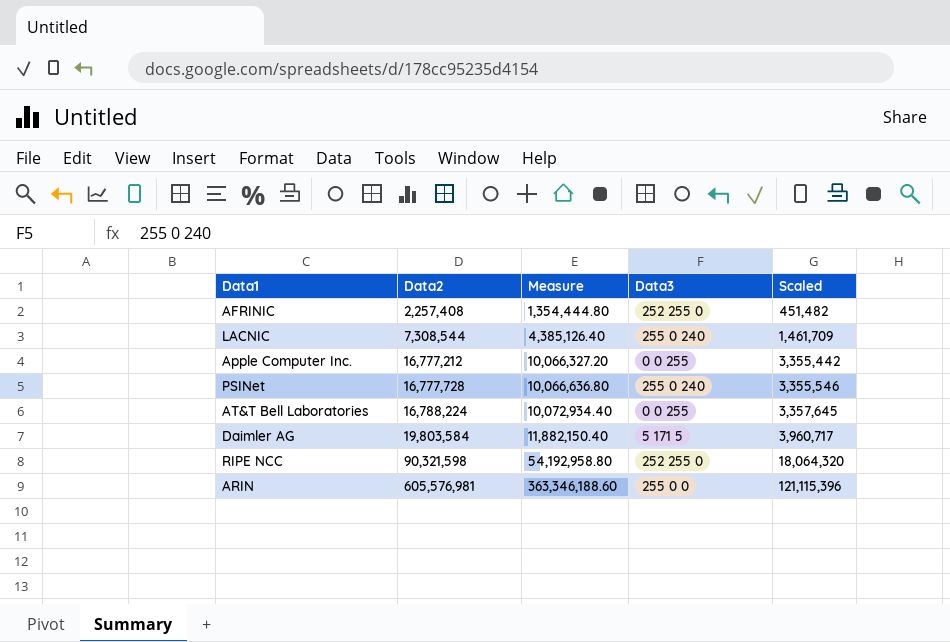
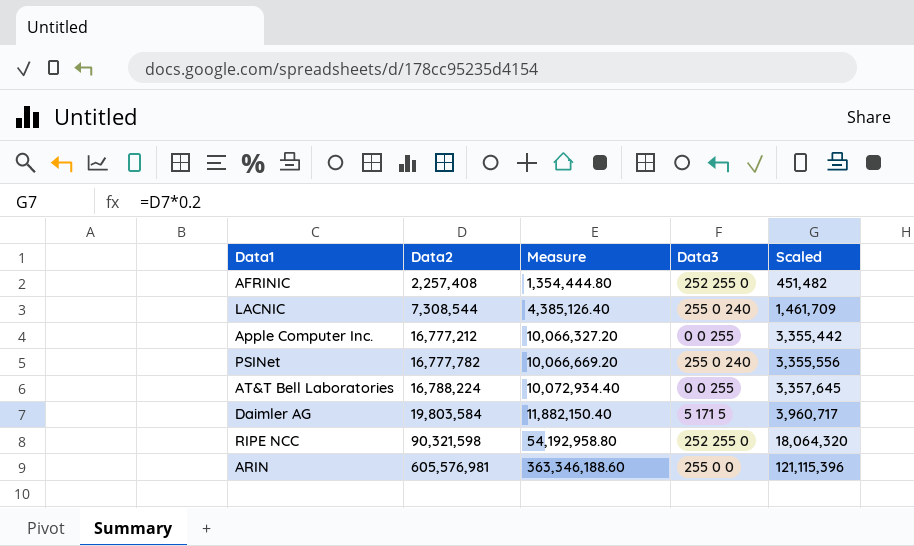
PSINet | Data2: 16,777,728 -> 16,777,782
PSINet | Measure: 10,066,636.80 -> 10,066,669.20
PSINet | Scaled: 3,355,546 -> 3,355,556

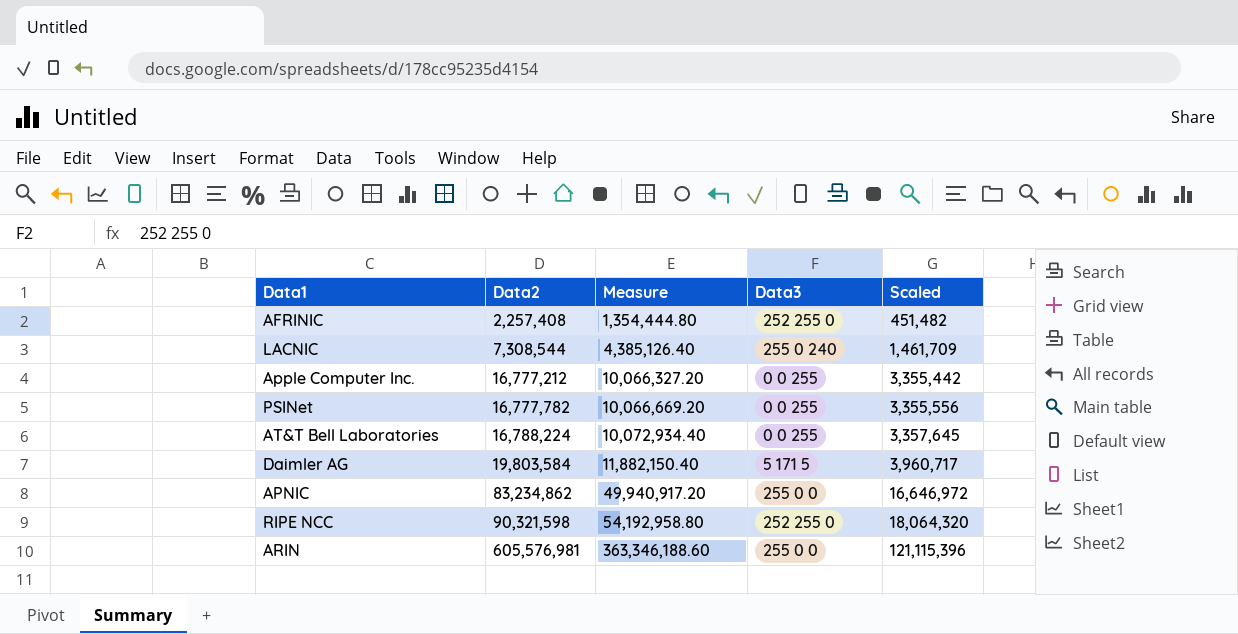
PSINet | Data3: 255 0 240 -> 0 0 255
row APNIC: none -> 83,234,862 | 49,940,917.20 | 255 0 0 | 16,646,972

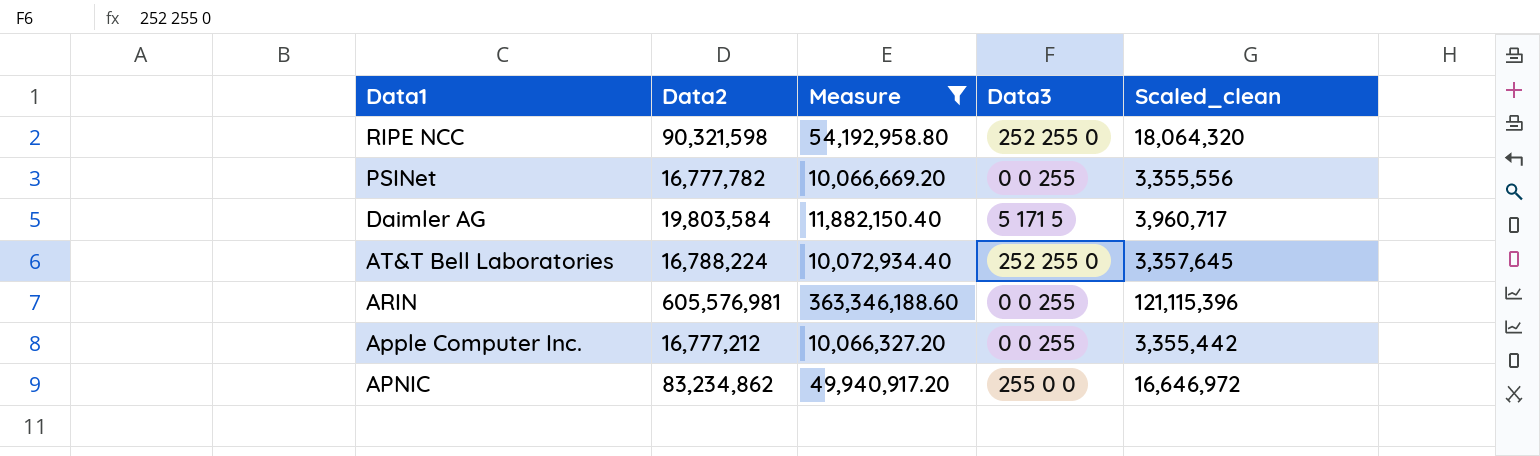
filter: none -> Measure >= 10,066,327.20
row order: Data2 ascending -> Data1 descending
column name: Scaled -> Scaled_clean
AT&T Bell Laboratories | Data3: 0 0 255 -> 252 255 0
ARIN | Data3: 255 0 0 -> 0 0 255

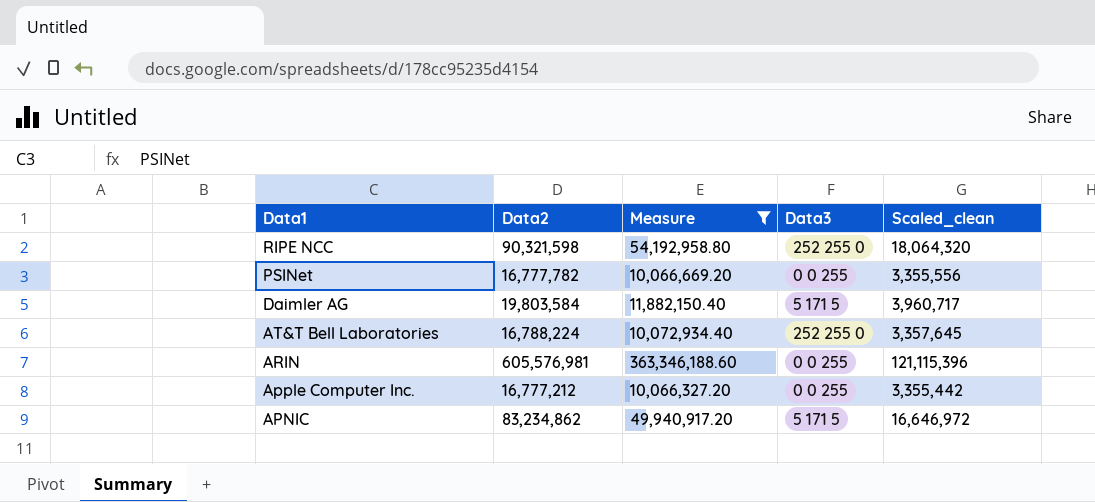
APNIC | Data3: 255 0 0 -> 5 171 5

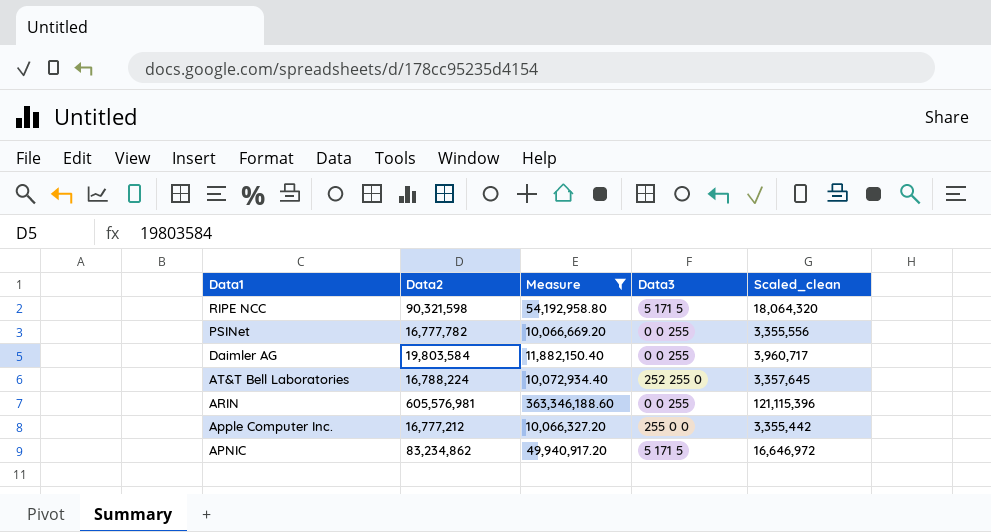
RIPE NCC | Data3: 252 255 0 -> 5 171 5
Daimler AG | Data3: 5 171 5 -> 0 0 255
Apple Computer Inc. | Data3: 0 0 255 -> 255 0 0

